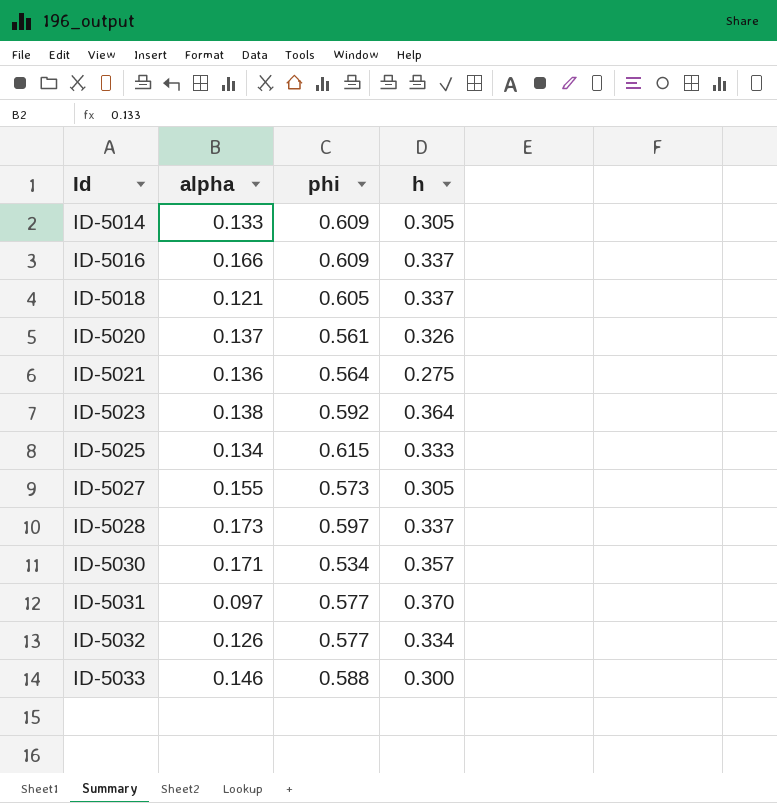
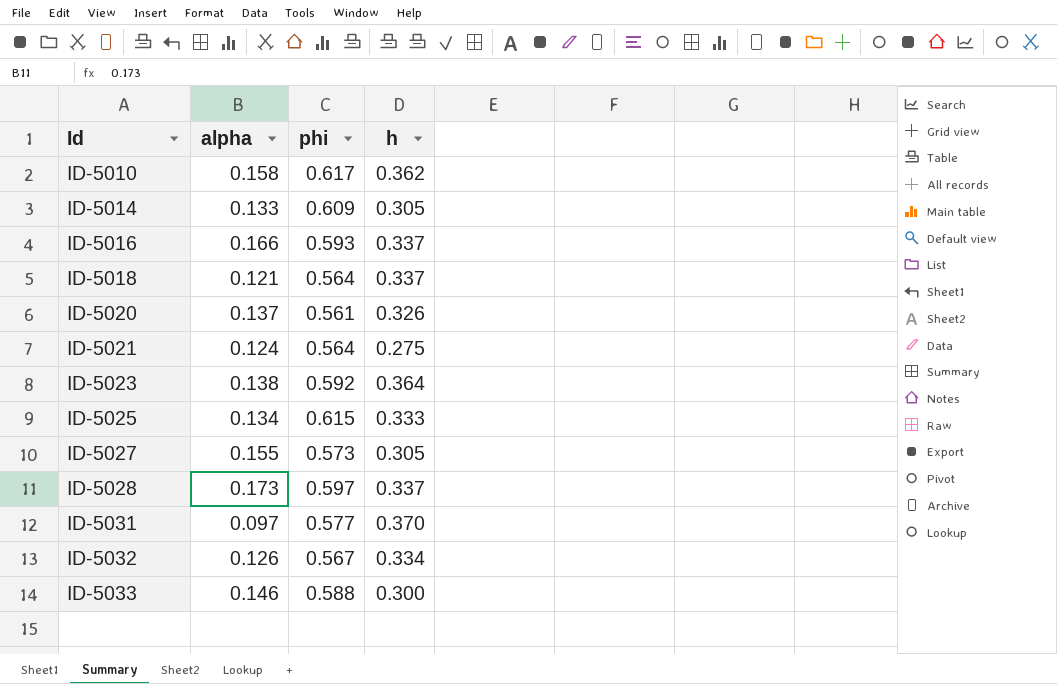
row ID-5030: 0.171 | 0.534 | 0.357 -> none
row ID-5010: none -> 0.158 | 0.617 | 0.362
ID-5016 | phi: 0.609 -> 0.593
ID-5018 | phi: 0.605 -> 0.564
ID-5021 | alpha: 0.136 -> 0.124
ID-5032 | phi: 0.577 -> 0.567

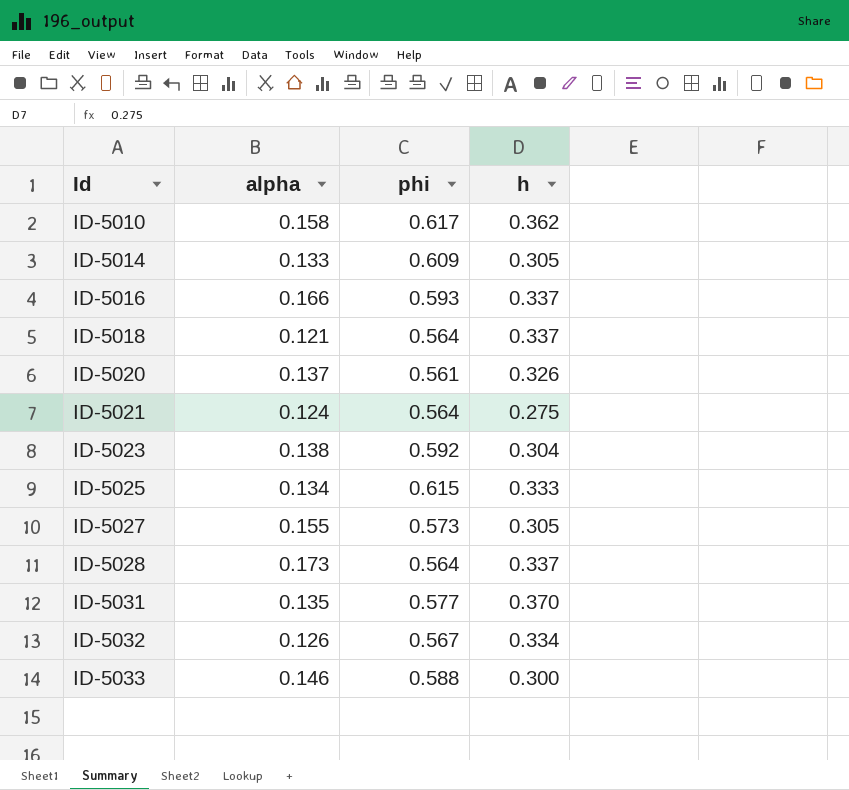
ID-5023 | h: 0.364 -> 0.304
ID-5028 | phi: 0.597 -> 0.564
ID-5031 | alpha: 0.097 -> 0.135

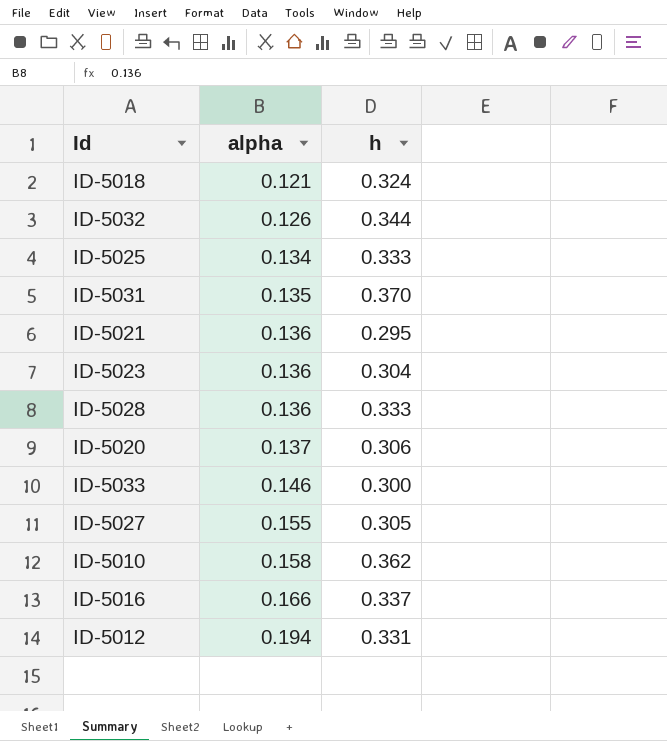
row order: Id ascending -> alpha ascending
column phi | position: 3 -> none
row ID-5014: 0.133 | 0.609 | 0.305 -> none
ID-5018 | h: 0.337 -> 0.324
ID-5032 | h: 0.334 -> 0.344
ID-5021 | alpha: 0.124 -> 0.136
ID-5021 | h: 0.275 -> 0.295
ID-5023 | alpha: 0.138 -> 0.136
ID-5028 | alpha: 0.173 -> 0.136
ID-5028 | h: 0.337 -> 0.333
ID-5020 | h: 0.326 -> 0.306
row ID-5012: none -> 0.194 | 0.331

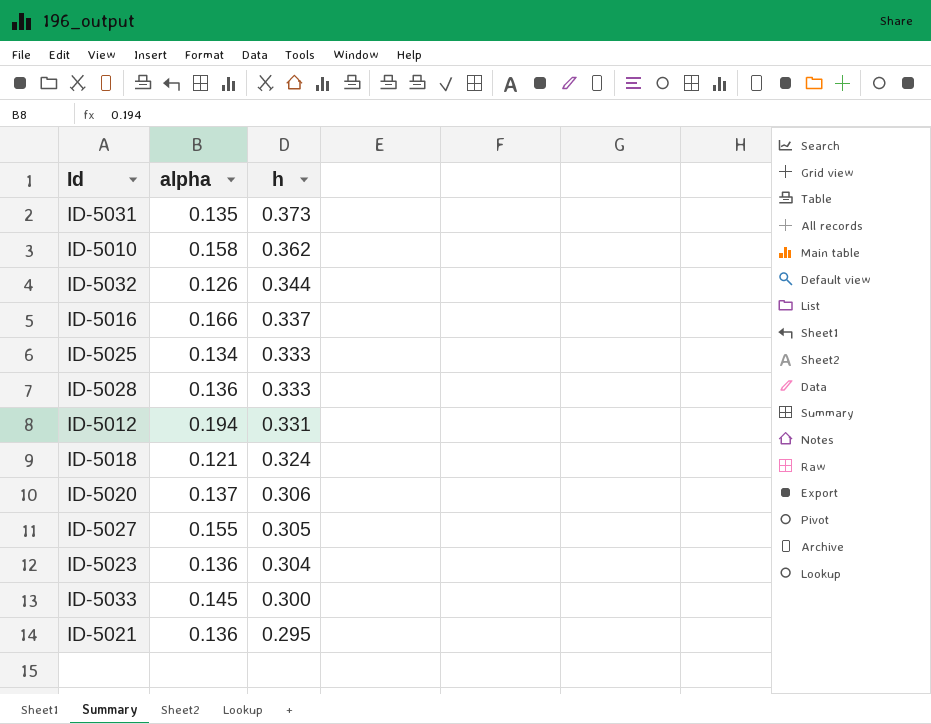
row order: alpha ascending -> h descending
ID-5031 | h: 0.370 -> 0.373
ID-5033 | alpha: 0.146 -> 0.145

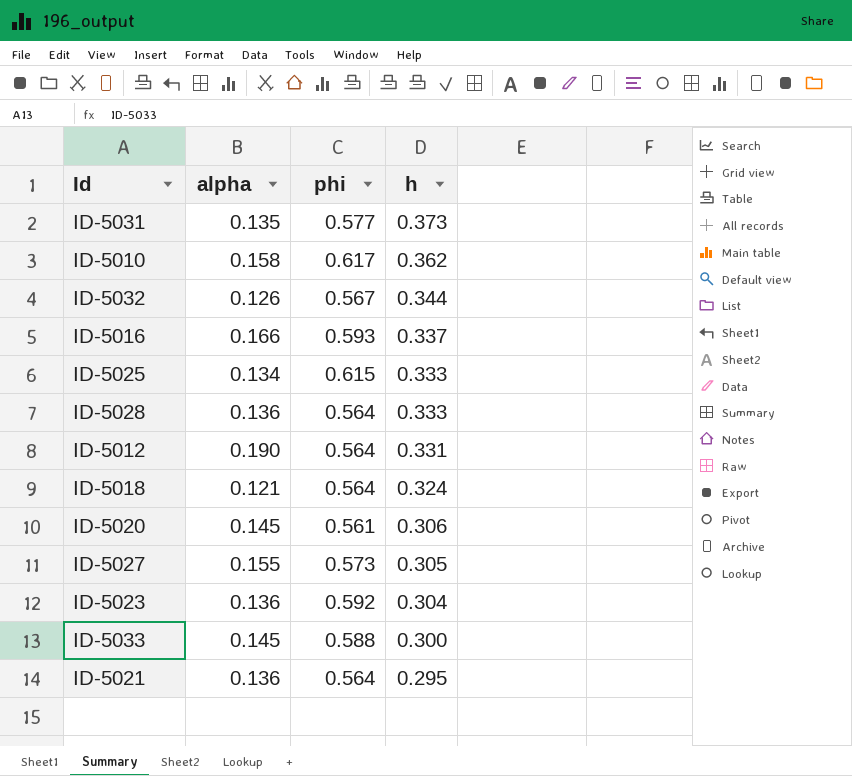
column phi | position: none -> 3
ID-5012 | alpha: 0.194 -> 0.190
ID-5020 | alpha: 0.137 -> 0.145

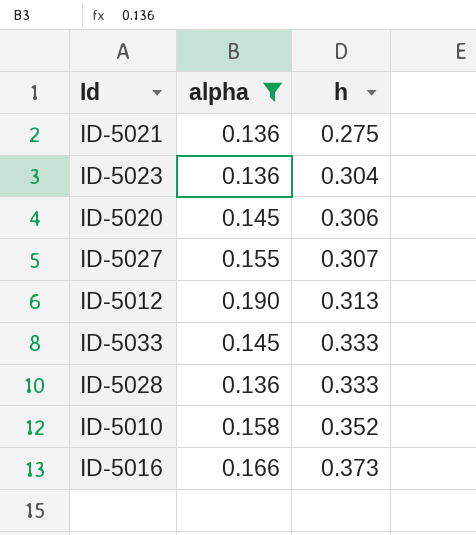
filter: none -> alpha >= 0.136
row order: h descending -> h ascending
column phi | position: 3 -> none
ID-5021 | h: 0.295 -> 0.275
ID-5027 | h: 0.305 -> 0.307
ID-5012 | h: 0.331 -> 0.313
ID-5033 | h: 0.300 -> 0.333
ID-5010 | h: 0.362 -> 0.352
ID-5016 | h: 0.337 -> 0.373

